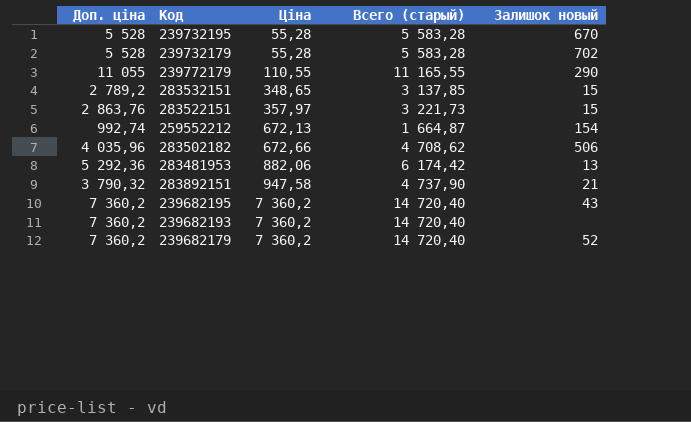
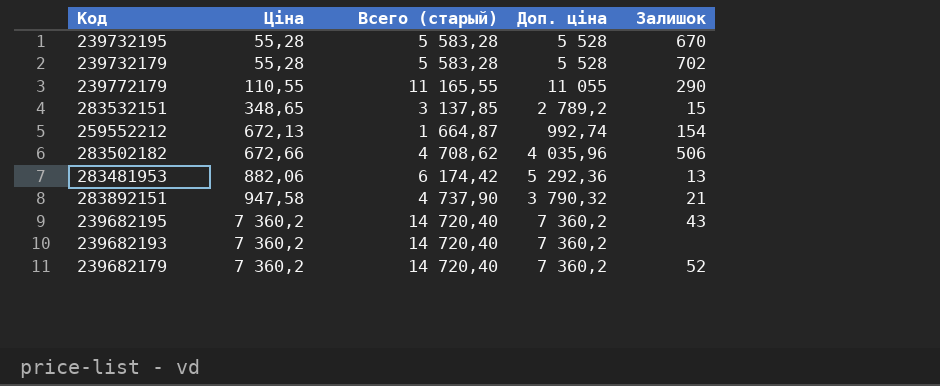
column Доп. ціна | position: 1 -> 4
column name: Залишок новый -> Залишок
row 283522151: 2 863,76 | 357,97 | 3 221,73 | 15 -> none

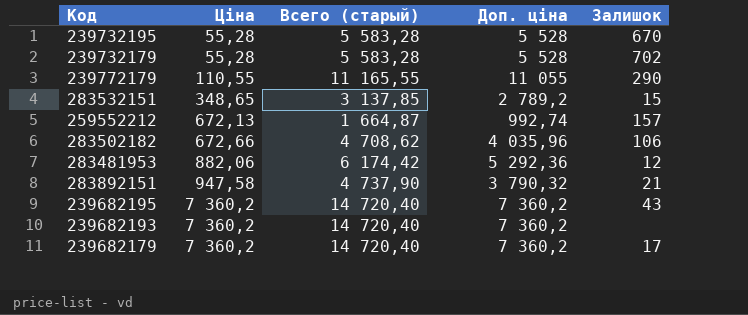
259552212 | Залишок: 154 -> 157
283502182 | Залишок: 506 -> 106
283481953 | Залишок: 13 -> 12
239682179 | Залишок: 52 -> 17

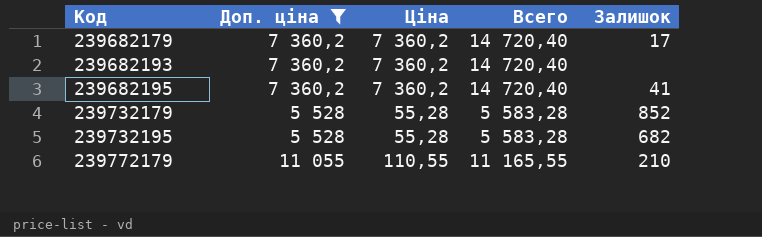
filter: none -> Доп. ціна >= 5 528
row order: Ціна ascending -> Код ascending
column Доп. ціна | position: 4 -> 2
column name: Всего (старый) -> Всего
239682195 | Залишок: 43 -> 41
239732179 | Залишок: 702 -> 852
239732195 | Залишок: 670 -> 682
239772179 | Залишок: 290 -> 210

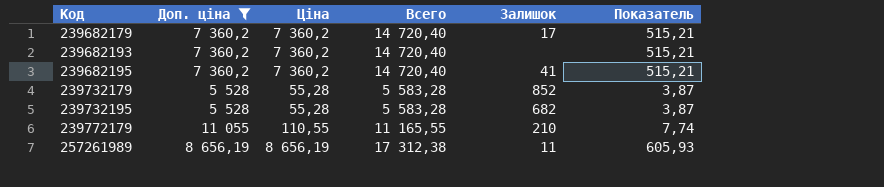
column Показатель | formula: none -> [Ціна] * 0,07
row 257261989: none -> 8 656,19 | 8 656,19 | 17 312,38 | 11 | 605,93

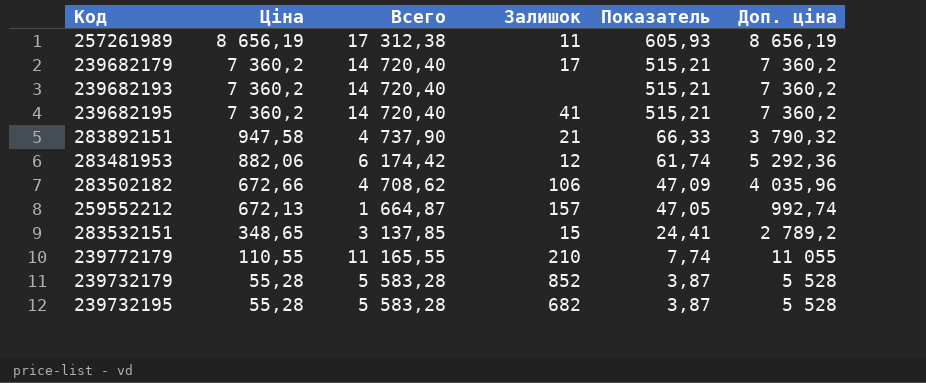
filter: Доп. ціна >= 5 528 -> none
row order: Код ascending -> Ціна descending
column Доп. ціна | position: 2 -> 6

